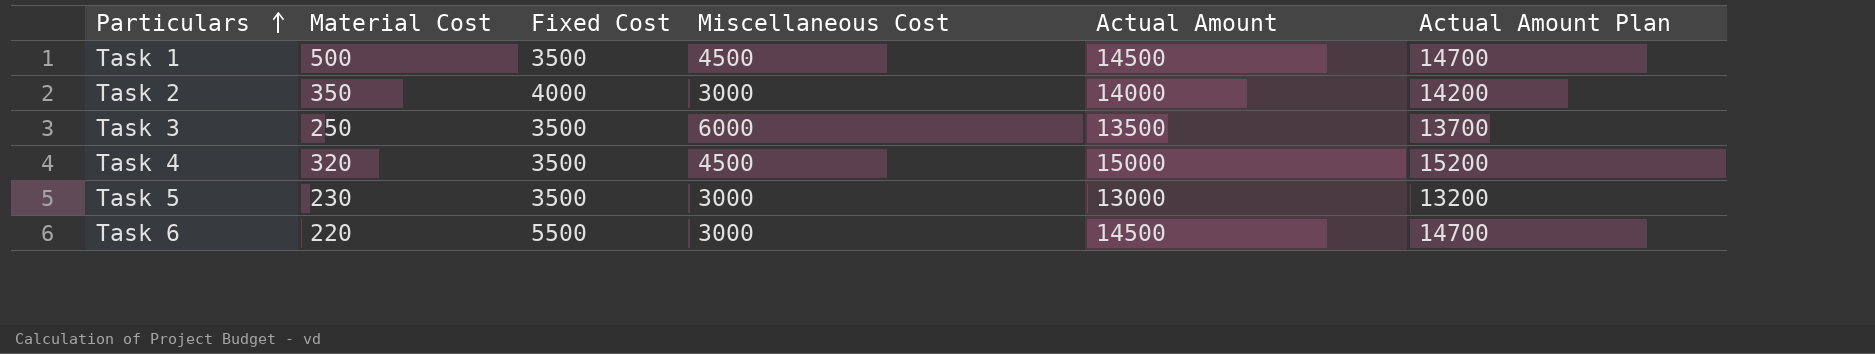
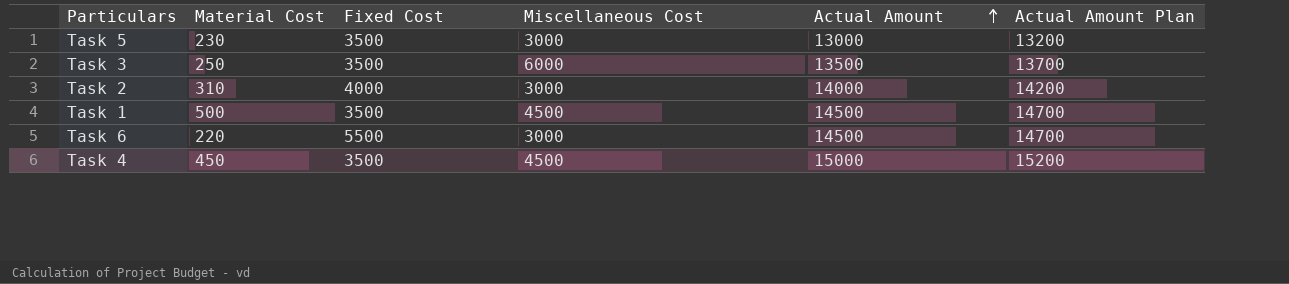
row order: Particulars ascending -> Actual Amount ascending
Task 2 | Material Cost: 350 -> 310
Task 4 | Material Cost: 320 -> 450

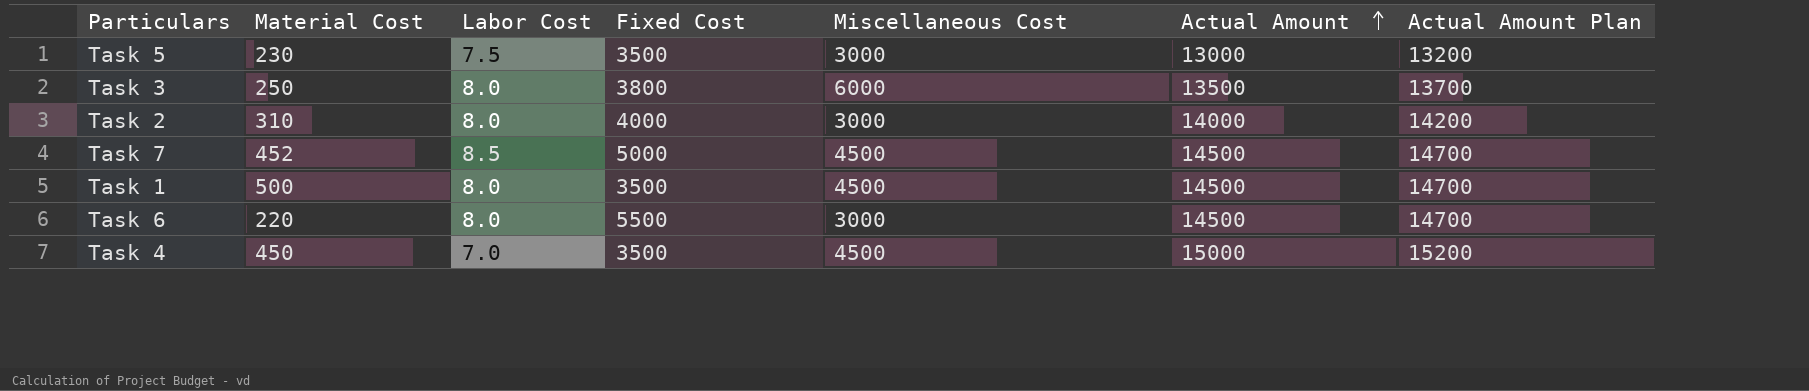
column Labor Cost | position: none -> 3
Task 3 | Fixed Cost: 3500 -> 3800
row Task 7: none -> 452 | 8.5 | 5000 | 4500 | 14500 | 14700

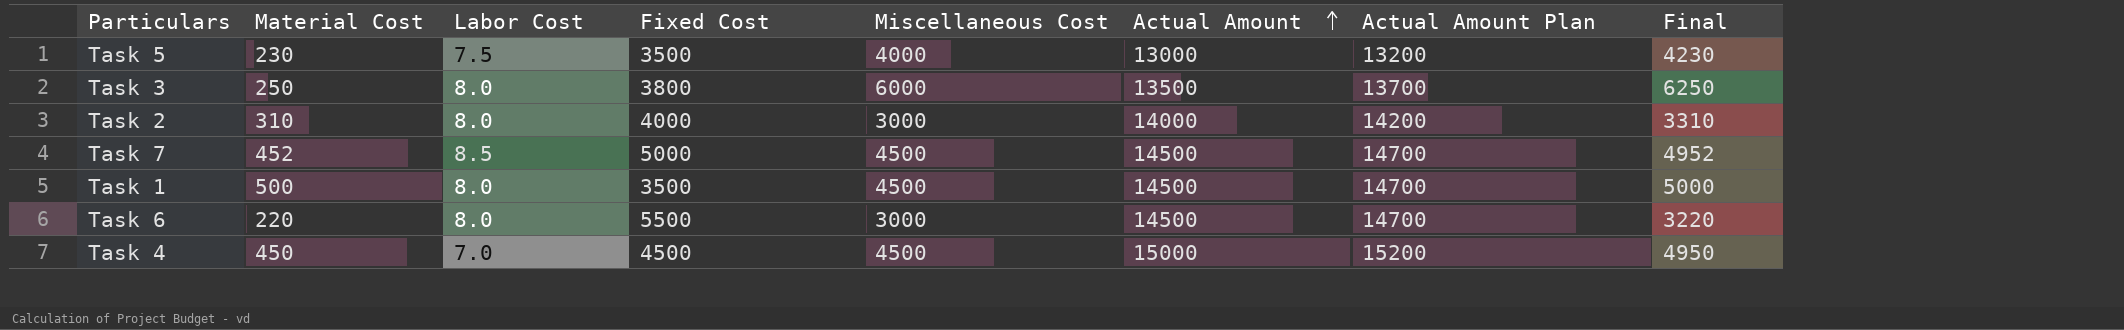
column Final | formula: none -> [Material Cost] + [Miscellaneous Cost]
Task 5 | Miscellaneous Cost: 3000 -> 4000
Task 4 | Fixed Cost: 3500 -> 4500

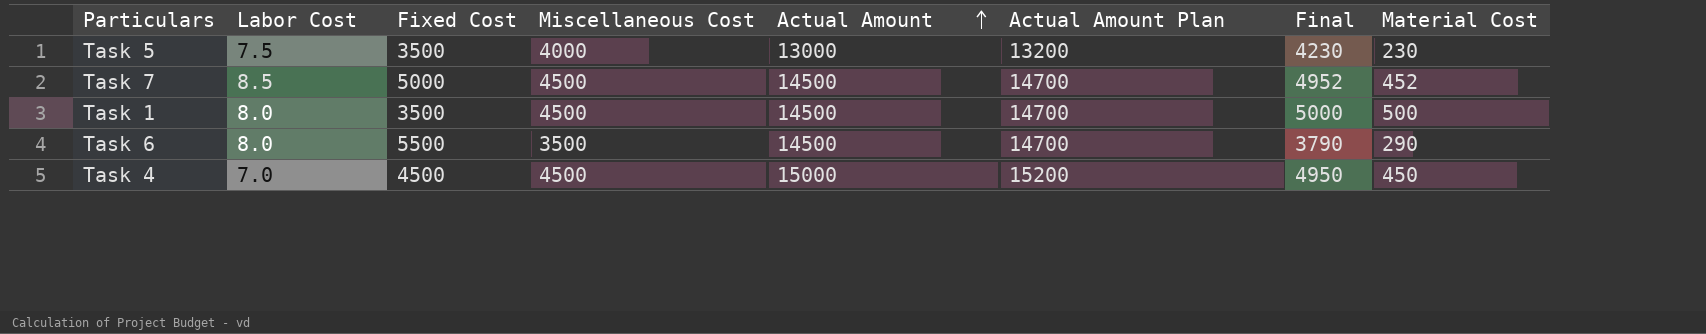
column Material Cost | position: 2 -> 8
row Task 3: 250 | 8.0 | 3800 | 6000 | 13500 | 13700 | 6250 -> none
row Task 2: 310 | 8.0 | 4000 | 3000 | 14000 | 14200 | 3310 -> none
Task 6 | Miscellaneous Cost: 3000 -> 3500
Task 6 | Final: 3220 -> 3790
Task 6 | Material Cost: 220 -> 290

